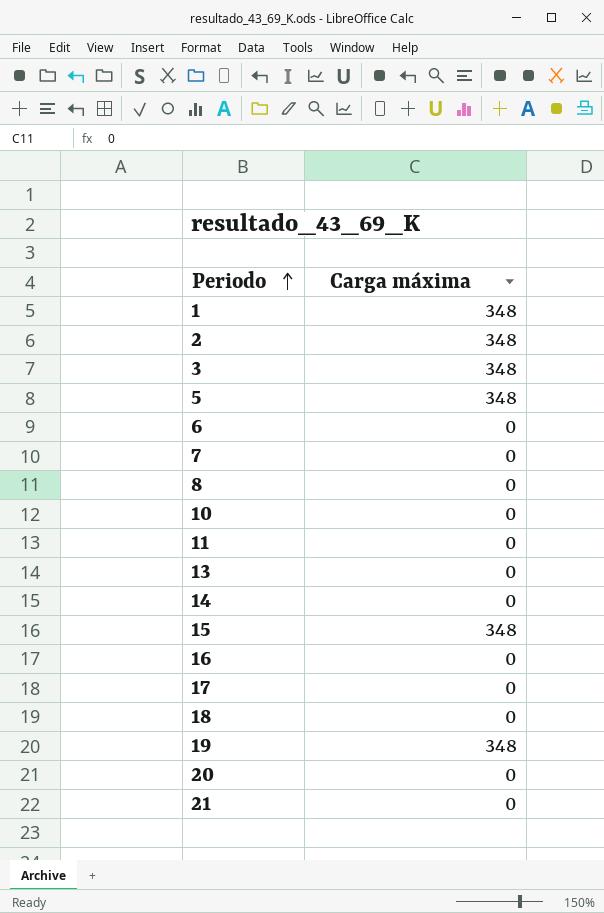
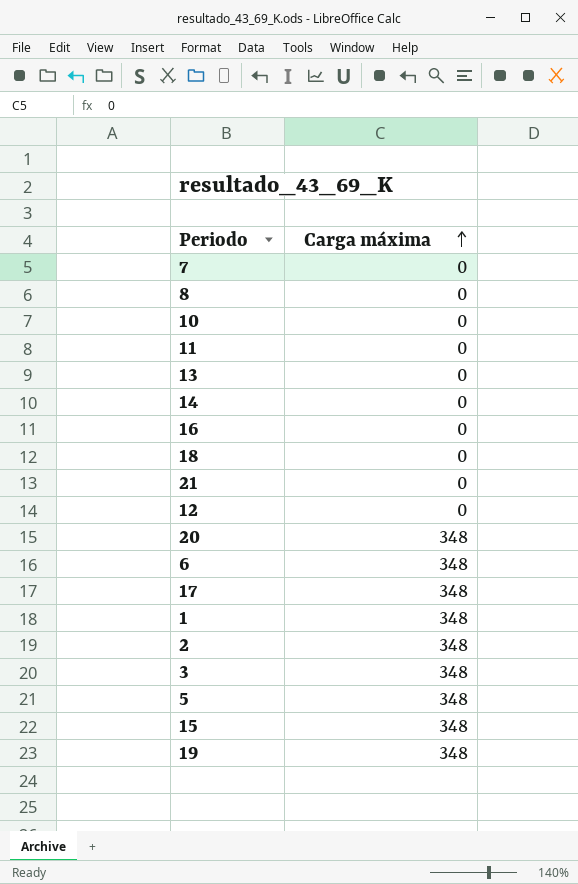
row order: Periodo ascending -> Carga máxima ascending
row 12: none -> 0
20 | Carga máxima: 0 -> 348
6 | Carga máxima: 0 -> 348
17 | Carga máxima: 0 -> 348

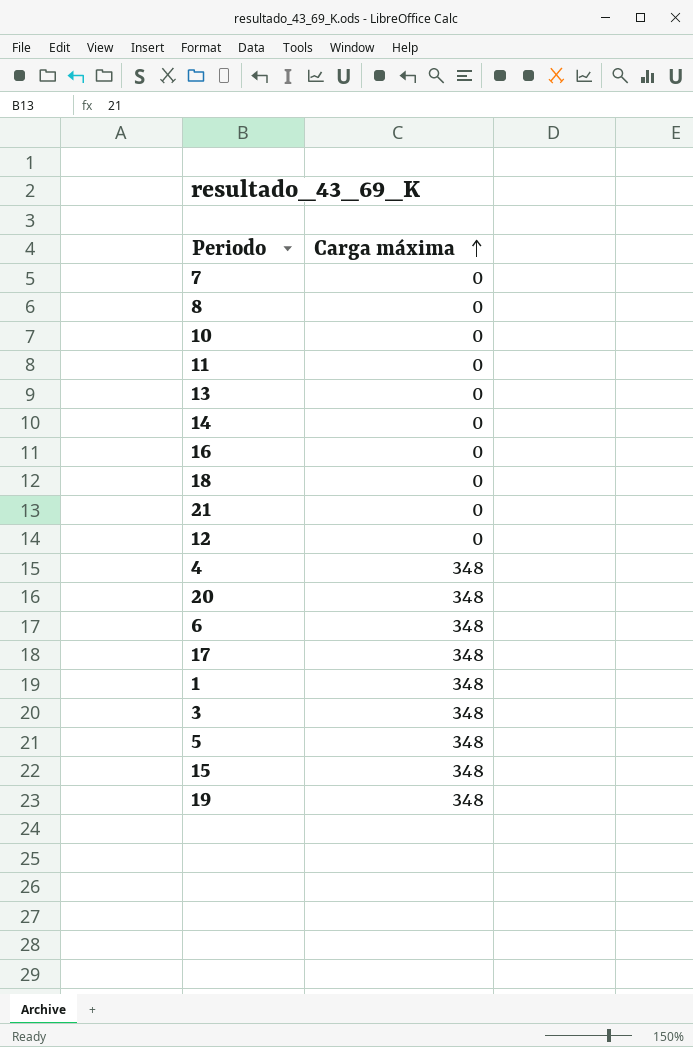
row 2: 348 -> none
row 4: none -> 348

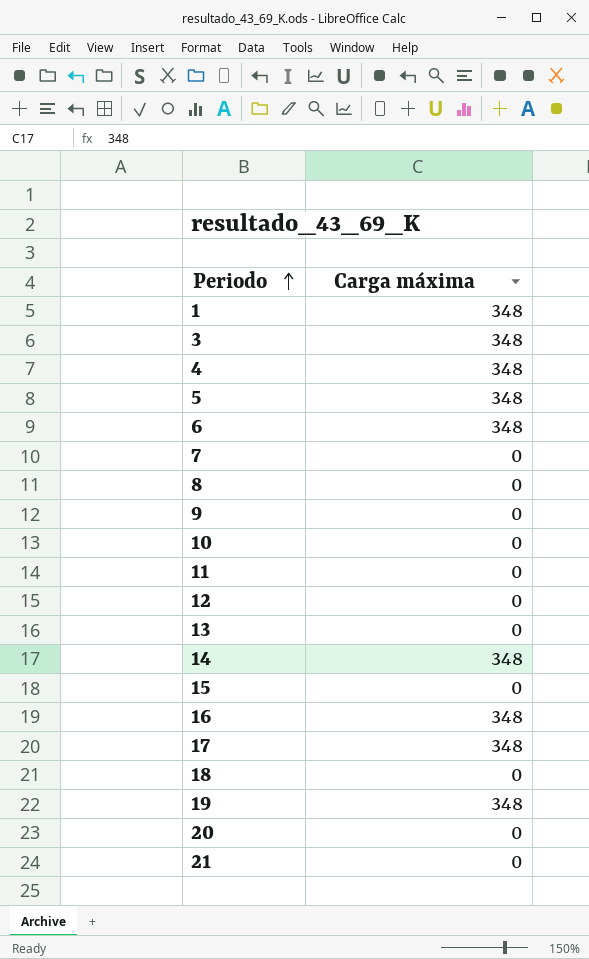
row order: Carga máxima ascending -> Periodo ascending
row 9: none -> 0
14 | Carga máxima: 0 -> 348
15 | Carga máxima: 348 -> 0
16 | Carga máxima: 0 -> 348
20 | Carga máxima: 348 -> 0

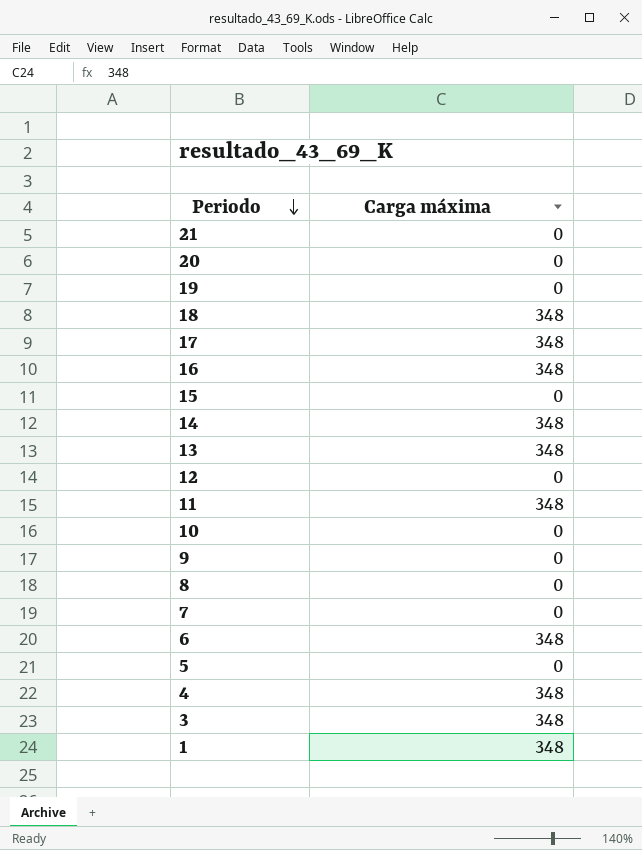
row order: Periodo ascending -> Periodo descending
19 | Carga máxima: 348 -> 0
18 | Carga máxima: 0 -> 348
13 | Carga máxima: 0 -> 348
11 | Carga máxima: 0 -> 348
5 | Carga máxima: 348 -> 0

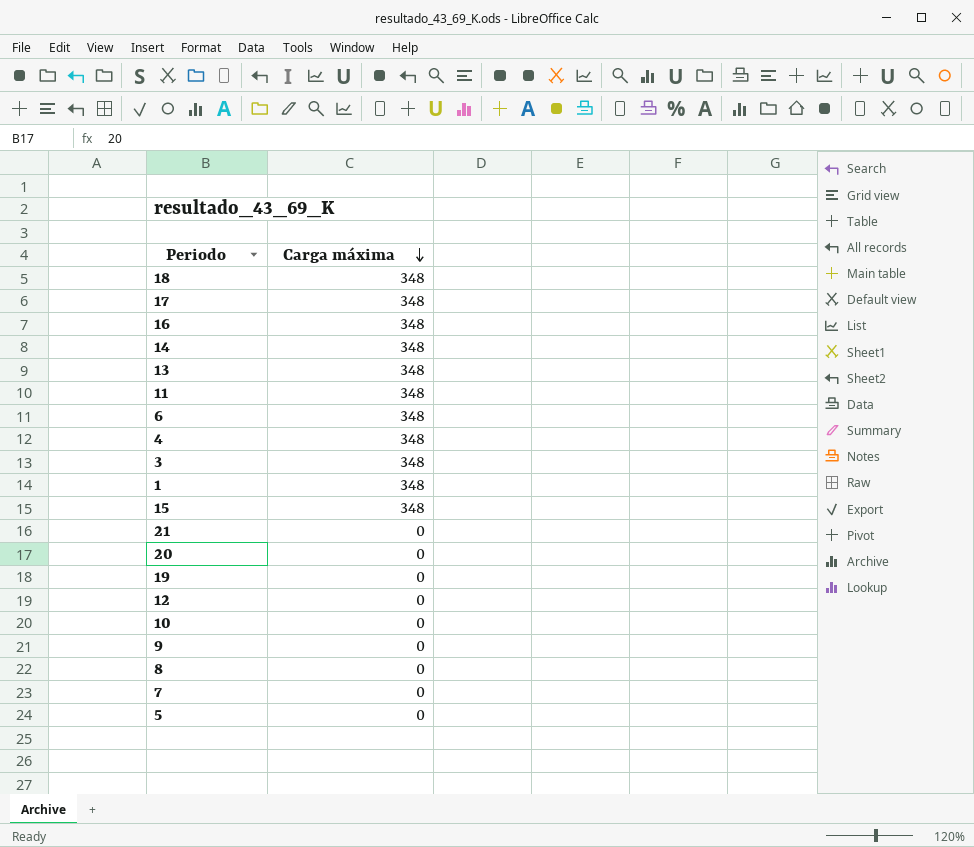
row order: Periodo descending -> Carga máxima descending
15 | Carga máxima: 0 -> 348

